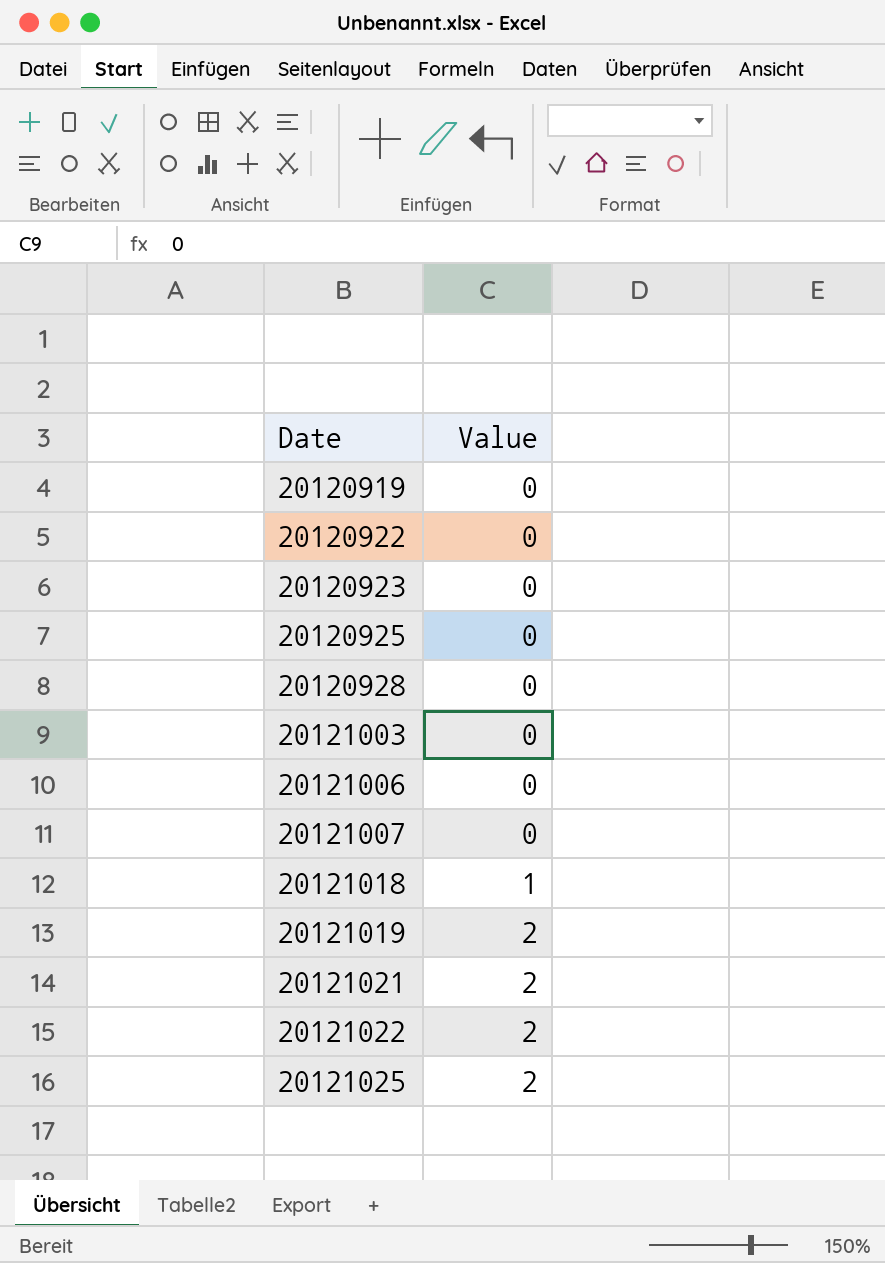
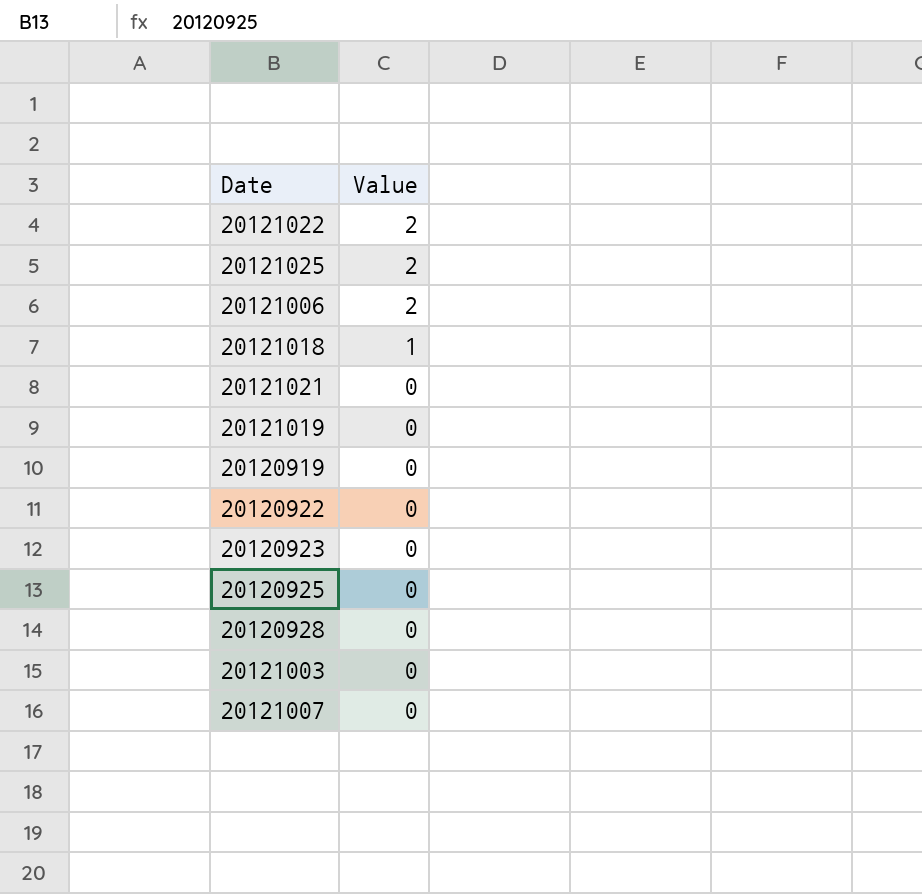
row order: Date ascending -> Value descending
20121006 | Value: 0 -> 2
20121021 | Value: 2 -> 0
20121019 | Value: 2 -> 0

